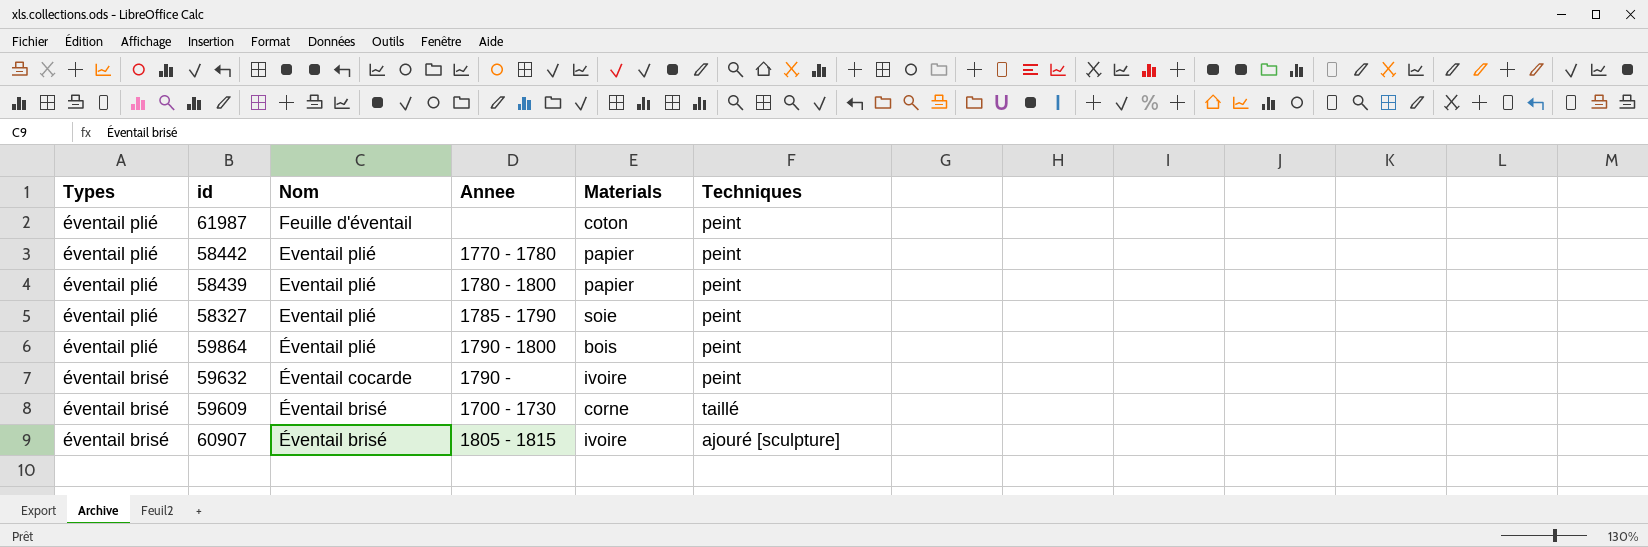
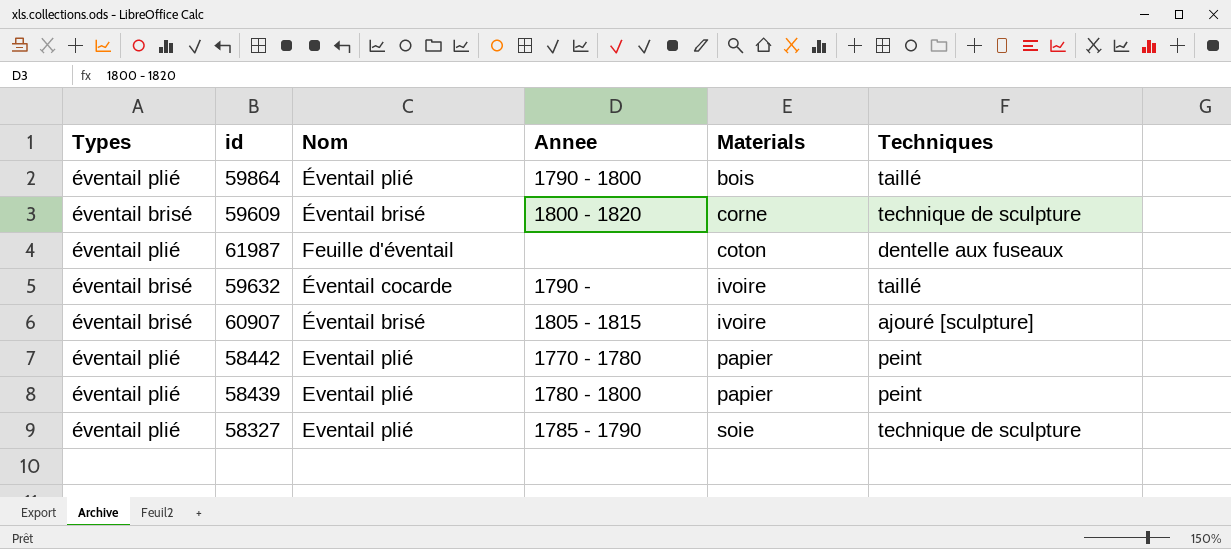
row order: Types descending -> Materials ascending
59864 | Techniques: peint -> taillé
59609 | Annee: 1700 - 1730 -> 1800 - 1820
59609 | Techniques: taillé -> technique de sculpture
61987 | Techniques: peint -> dentelle aux fuseaux
59632 | Techniques: peint -> taillé
58327 | Techniques: peint -> technique de sculpture

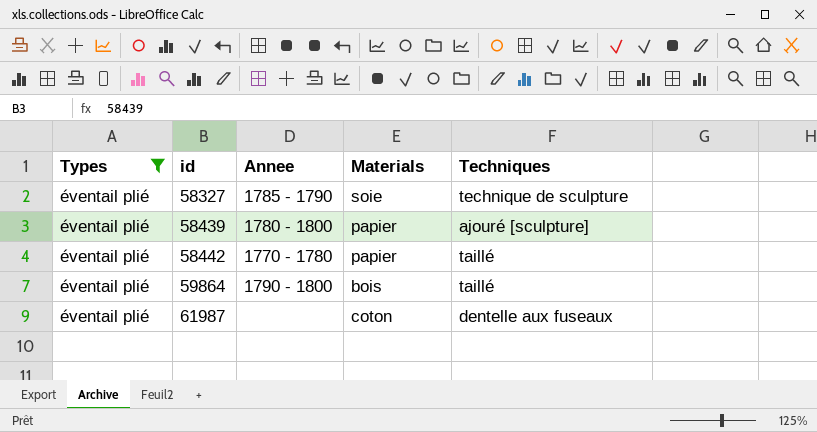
filter: none -> Types = éventail plié
row order: Materials ascending -> id ascending
column Nom | position: 3 -> none
58439 | Techniques: peint -> ajouré [sculpture]
58442 | Techniques: peint -> taillé

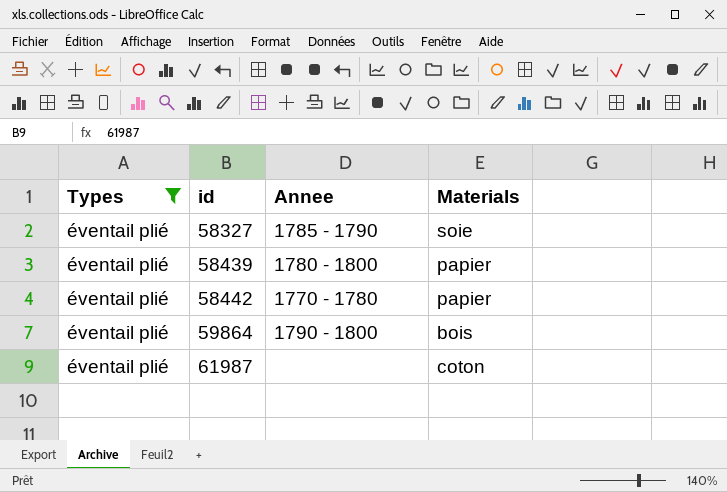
column Techniques | position: 5 -> none

